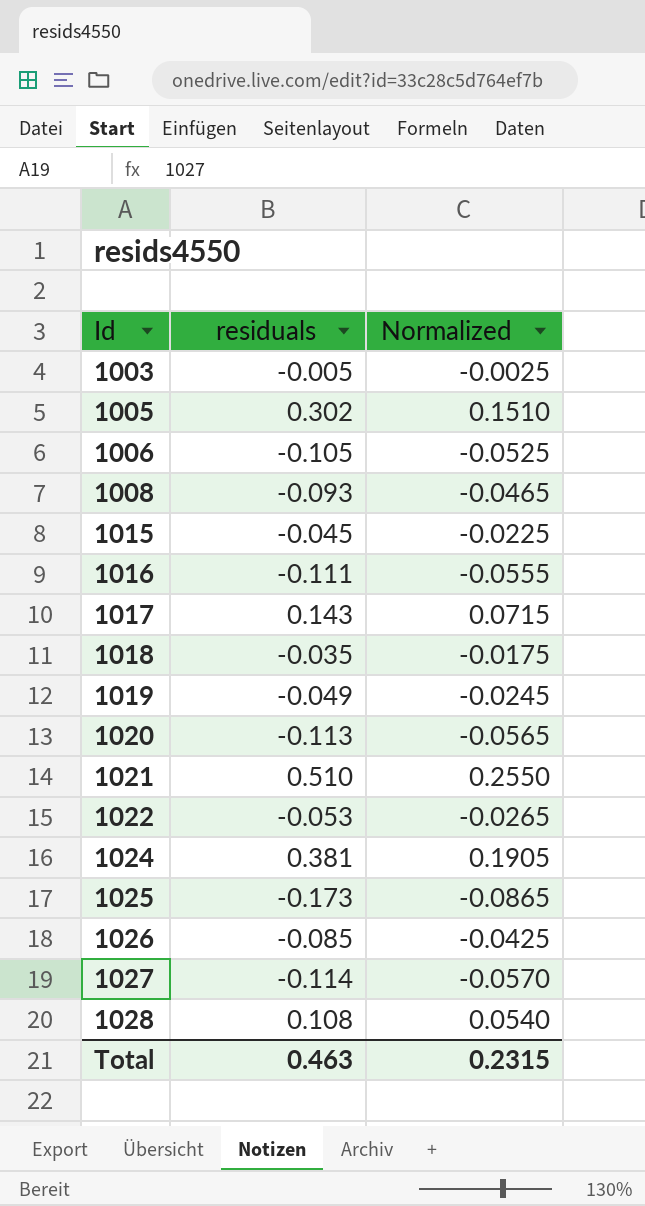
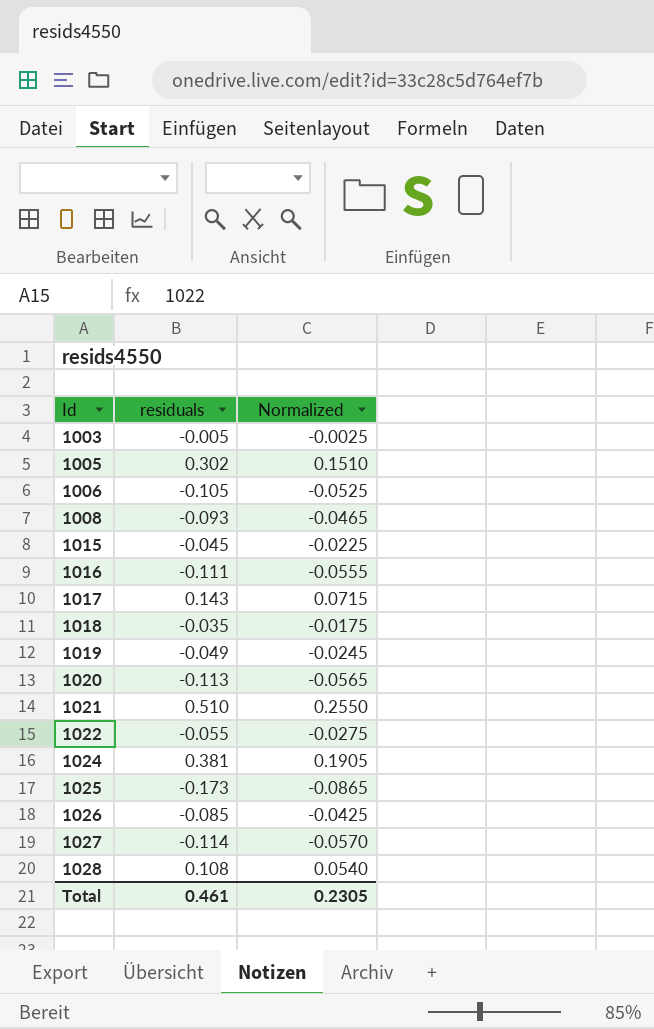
1022 | residuals: -0.053 -> -0.055
1022 | Normalized: -0.0265 -> -0.0275
Total | residuals: 0.463 -> 0.461
Total | Normalized: 0.2315 -> 0.2305

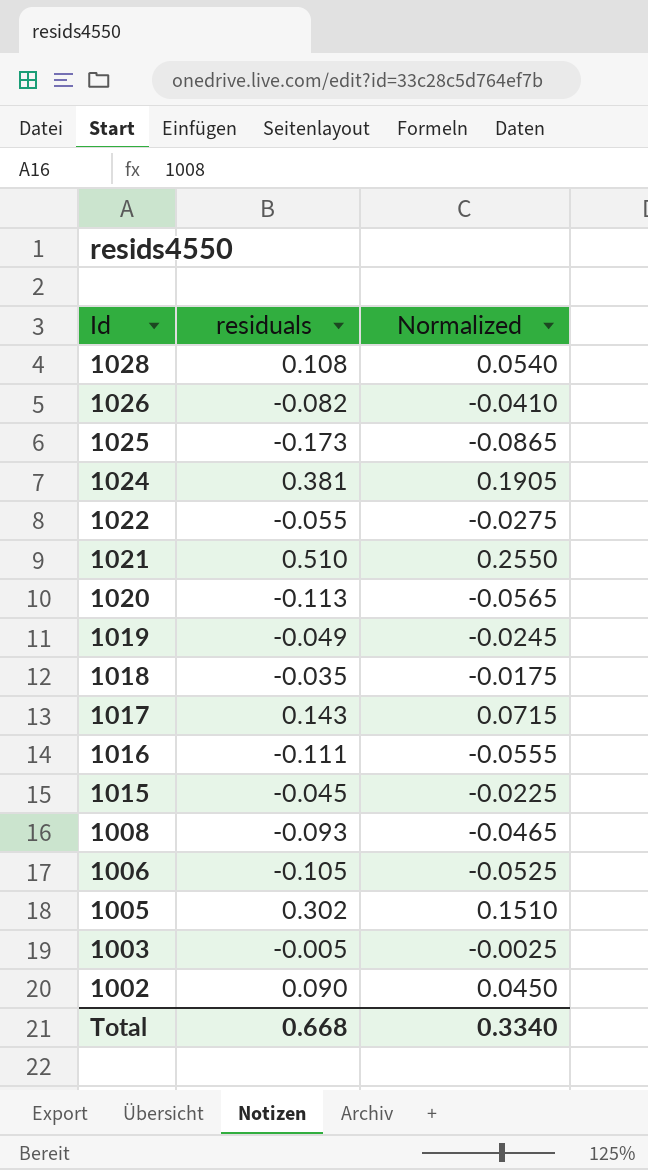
row order: Id ascending -> Id descending
row 1027: -0.114 | -0.0570 -> none
1026 | residuals: -0.085 -> -0.082
1026 | Normalized: -0.0425 -> -0.0410
row 1002: none -> 0.090 | 0.0450
Total | residuals: 0.461 -> 0.668
Total | Normalized: 0.2305 -> 0.3340

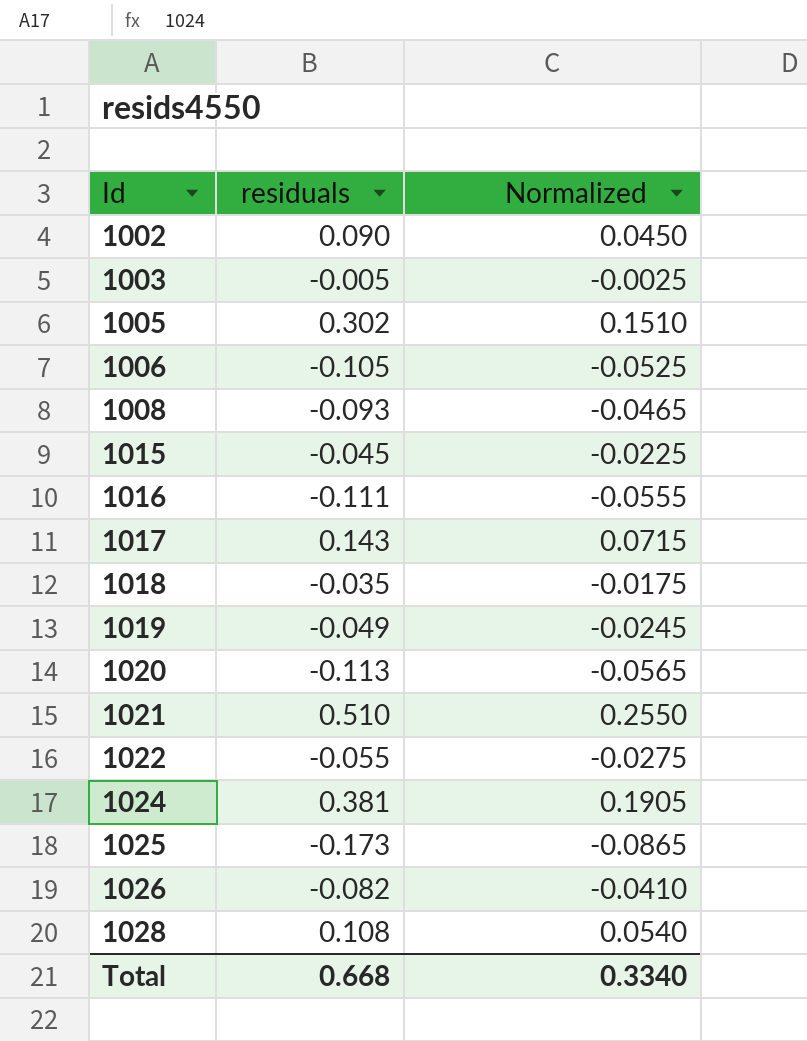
row order: Id descending -> Id ascending

